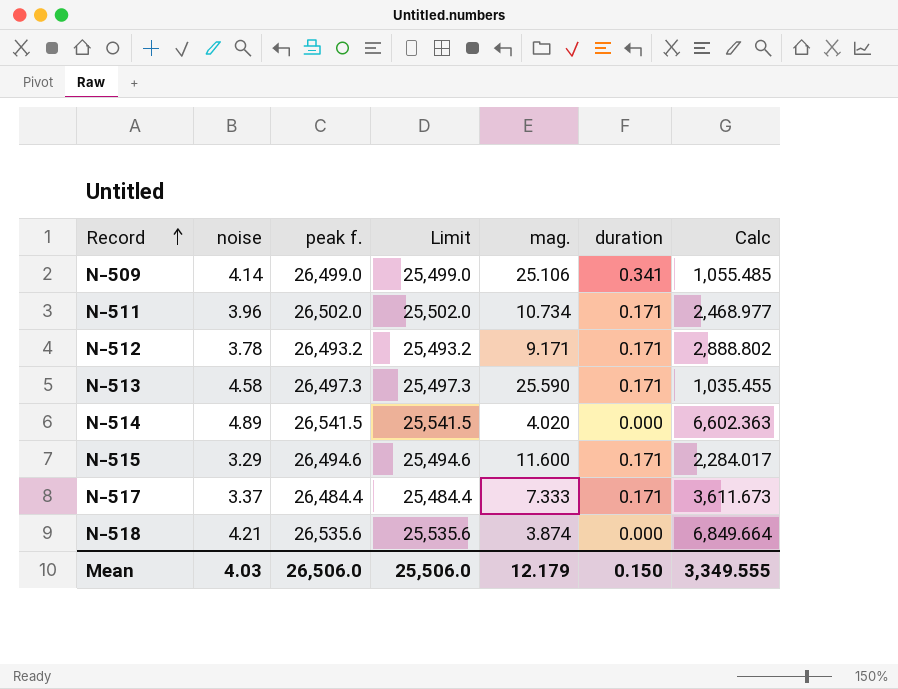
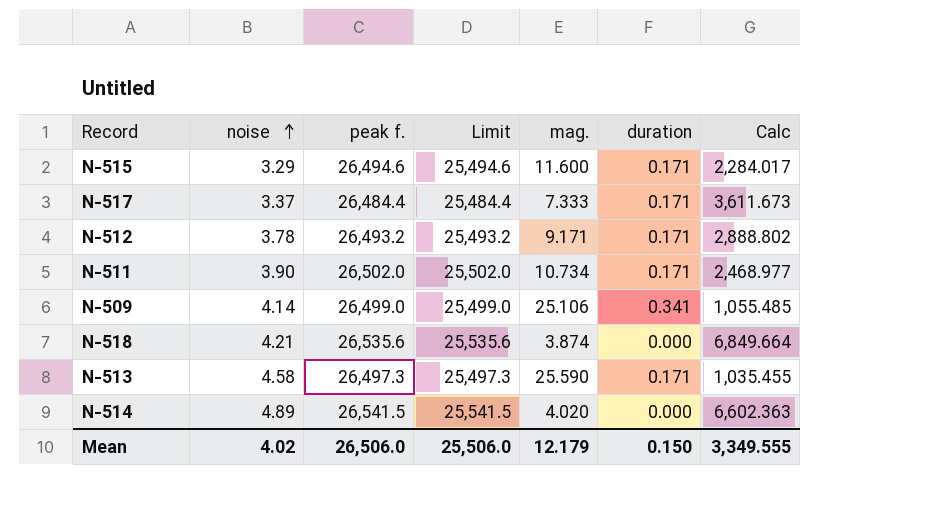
row order: Record ascending -> noise ascending
N-511 | noise: 3.96 -> 3.90
Mean | noise: 4.03 -> 4.02

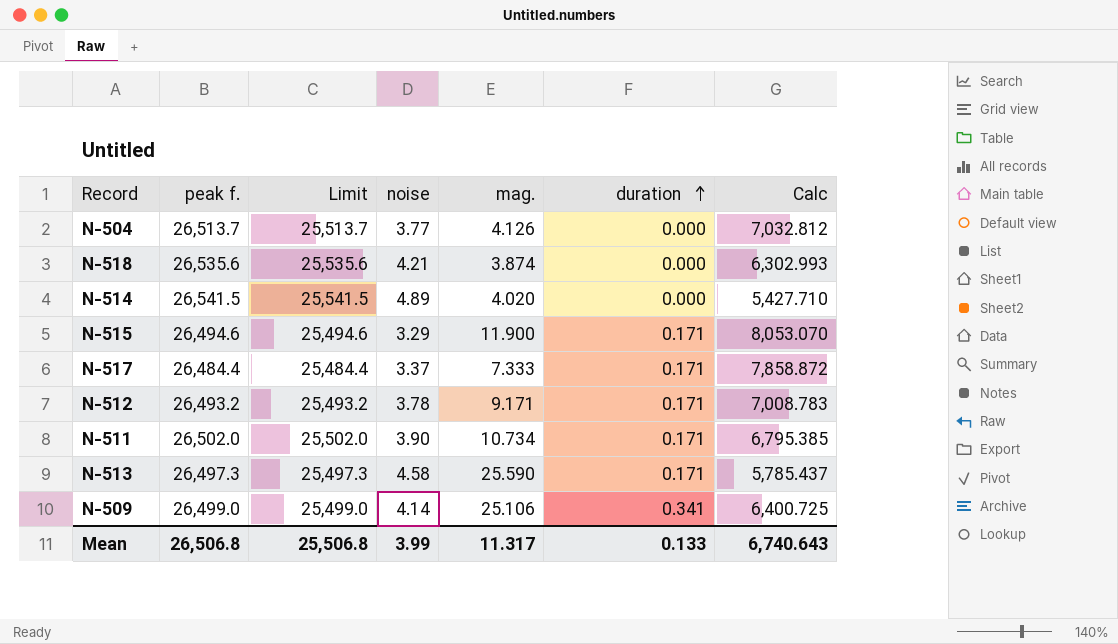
row order: noise ascending -> duration ascending
column noise | position: 2 -> 4
column Calc | formula: [peak f.] / [mag.] -> [peak f.] / [noise]
row N-504: none -> 26,513.7 | 25,513.7 | 3.77 | 4.126 | 0.000 | 7,032.812
N-515 | mag.: 11.600 -> 11.900
Mean | peak f.: 26,506.0 -> 26,506.8
Mean | Limit: 25,506.0 -> 25,506.8
Mean | noise: 4.02 -> 3.99
Mean | mag.: 12.179 -> 11.317
Mean | duration: 0.150 -> 0.133
Mean | Calc: 3,349.555 -> 6,740.643

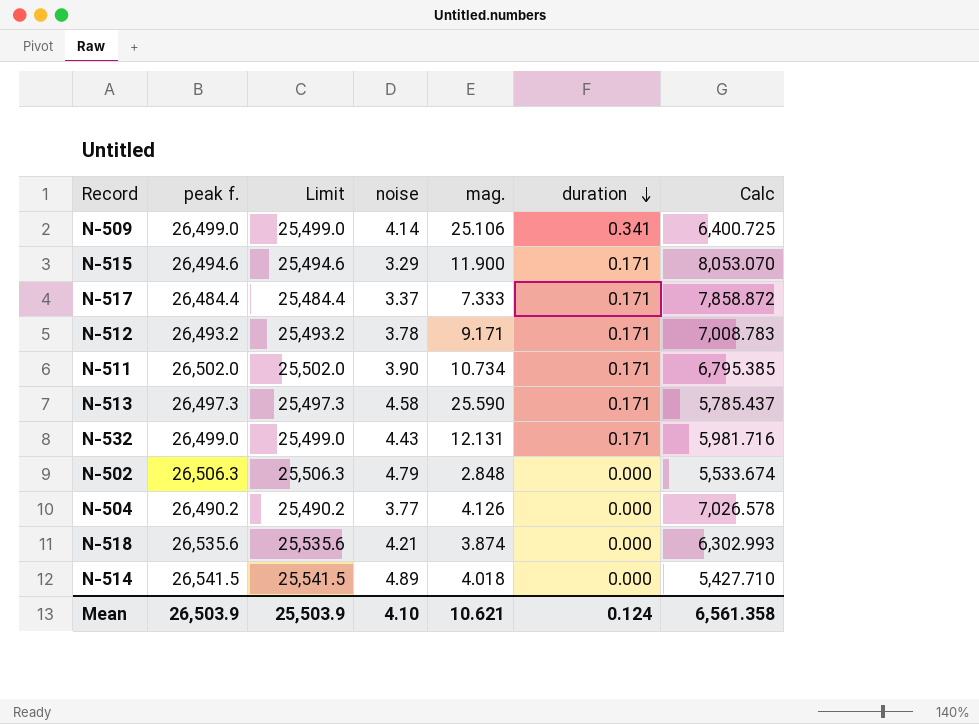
row order: duration ascending -> duration descending
row N-532: none -> 26,499.0 | 25,499.0 | 4.43 | 12.131 | 0.171 | 5,981.716
row N-502: none -> 26,506.3 | 25,506.3 | 4.79 | 2.848 | 0.000 | 5,533.674
N-504 | peak f.: 26,513.7 -> 26,490.2
N-504 | Limit: 25,513.7 -> 25,490.2
N-504 | Calc: 7,032.812 -> 7,026.578
N-514 | mag.: 4.020 -> 4.018
Mean | peak f.: 26,506.8 -> 26,503.9
Mean | Limit: 25,506.8 -> 25,503.9
Mean | noise: 3.99 -> 4.10
Mean | mag.: 11.317 -> 10.621
Mean | duration: 0.133 -> 0.124
Mean | Calc: 6,740.643 -> 6,561.358

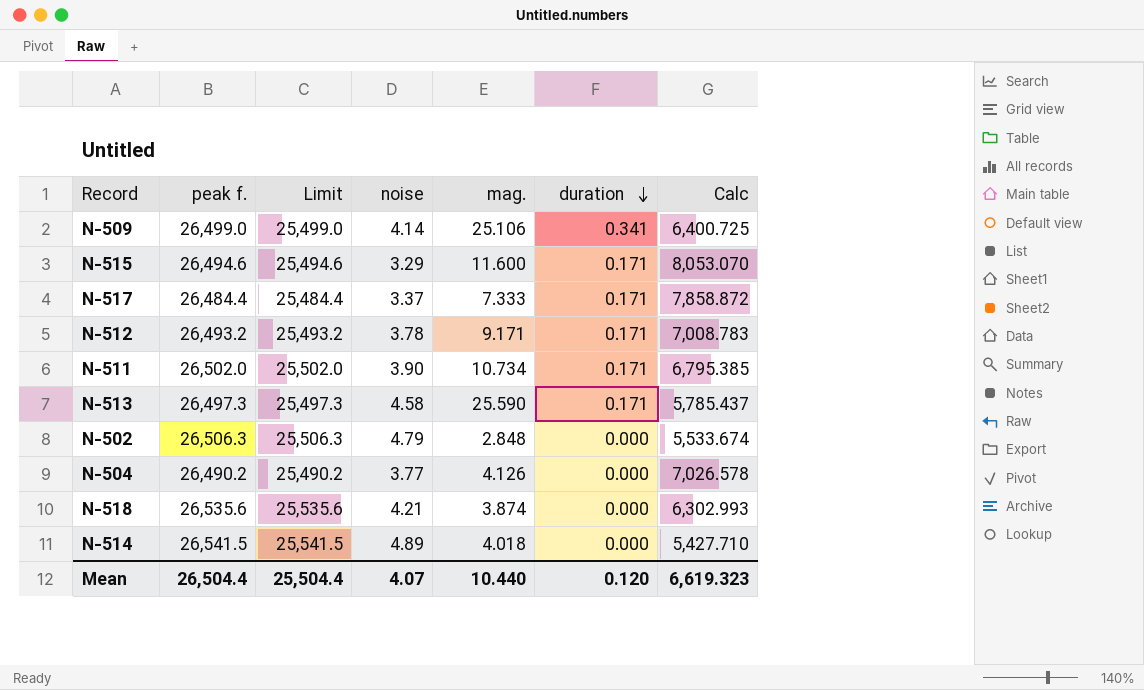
row N-532: 26,499.0 | 25,499.0 | 4.43 | 12.131 | 0.171 | 5,981.716 -> none
N-515 | mag.: 11.900 -> 11.600
Mean | peak f.: 26,503.9 -> 26,504.4
Mean | Limit: 25,503.9 -> 25,504.4
Mean | noise: 4.10 -> 4.07
Mean | mag.: 10.621 -> 10.440
Mean | duration: 0.124 -> 0.120
Mean | Calc: 6,561.358 -> 6,619.323

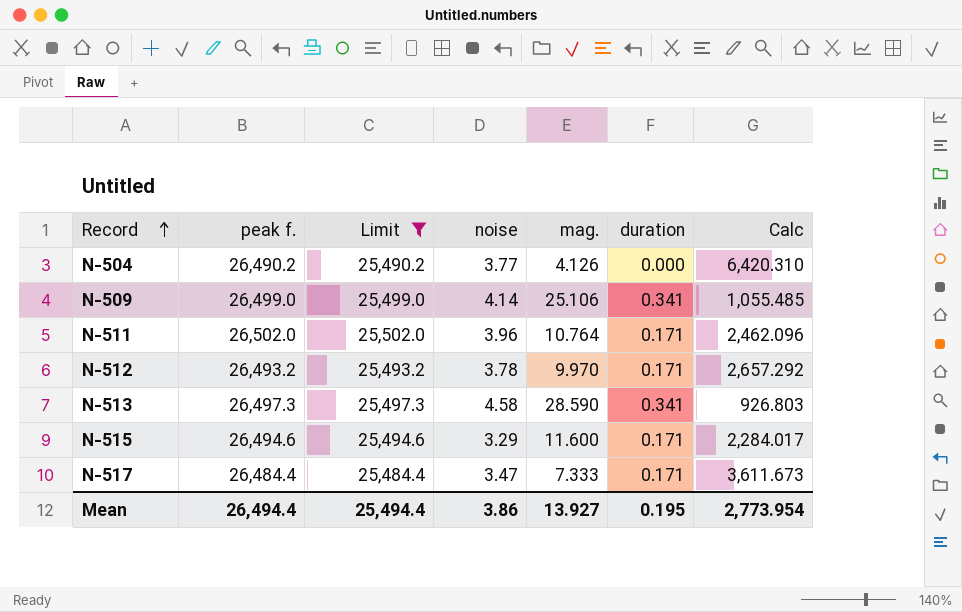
filter: none -> Limit <= 25,502.0
row order: duration descending -> Record ascending
column Calc | formula: [peak f.] / [noise] -> [peak f.] / [mag.]
N-511 | noise: 3.90 -> 3.96
N-511 | mag.: 10.734 -> 10.764
N-512 | mag.: 9.171 -> 9.970
N-513 | mag.: 25.590 -> 28.590
N-513 | duration: 0.171 -> 0.341
N-517 | noise: 3.37 -> 3.47
Mean | peak f.: 26,504.4 -> 26,494.4
Mean | Limit: 25,504.4 -> 25,494.4
Mean | noise: 4.07 -> 3.86
Mean | mag.: 10.440 -> 13.927
Mean | duration: 0.120 -> 0.195
Mean | Calc: 6,619.323 -> 2,773.954

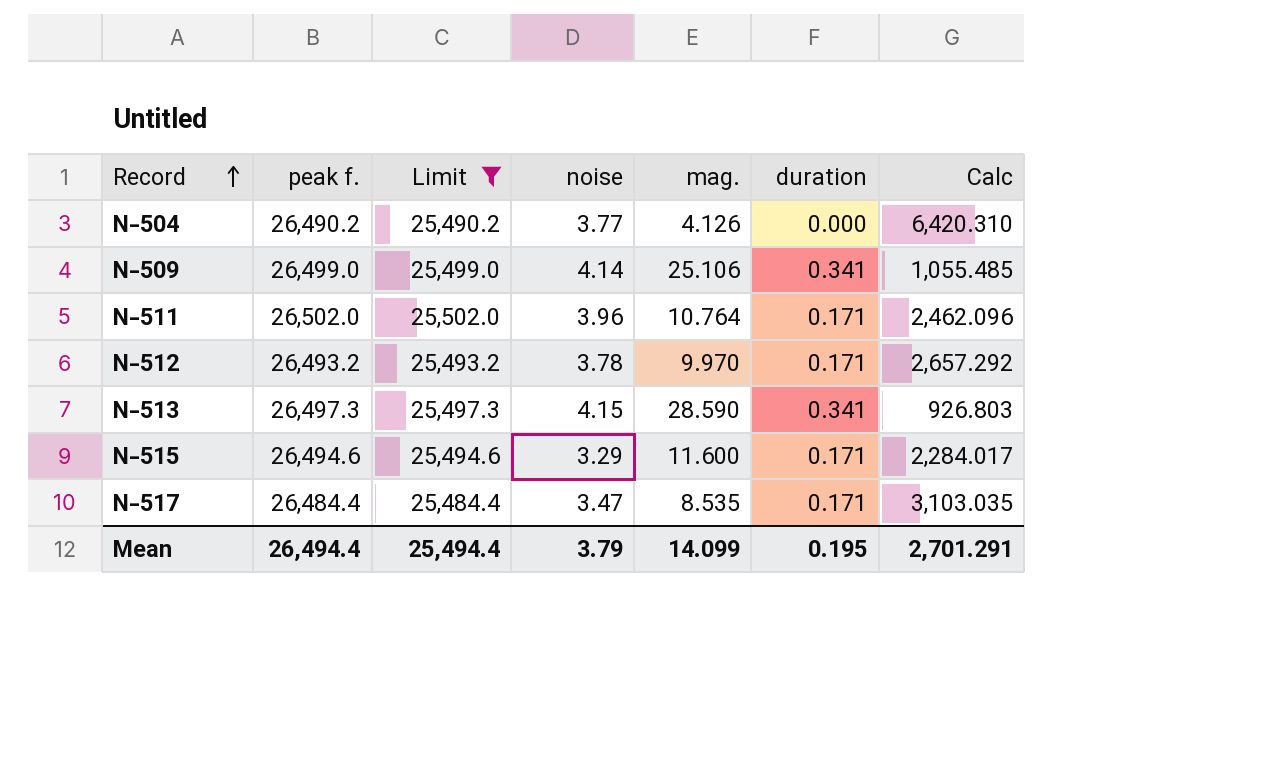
N-513 | noise: 4.58 -> 4.15
N-517 | mag.: 7.333 -> 8.535
N-517 | Calc: 3,611.673 -> 3,103.035
Mean | noise: 3.86 -> 3.79
Mean | mag.: 13.927 -> 14.099
Mean | Calc: 2,773.954 -> 2,701.291

